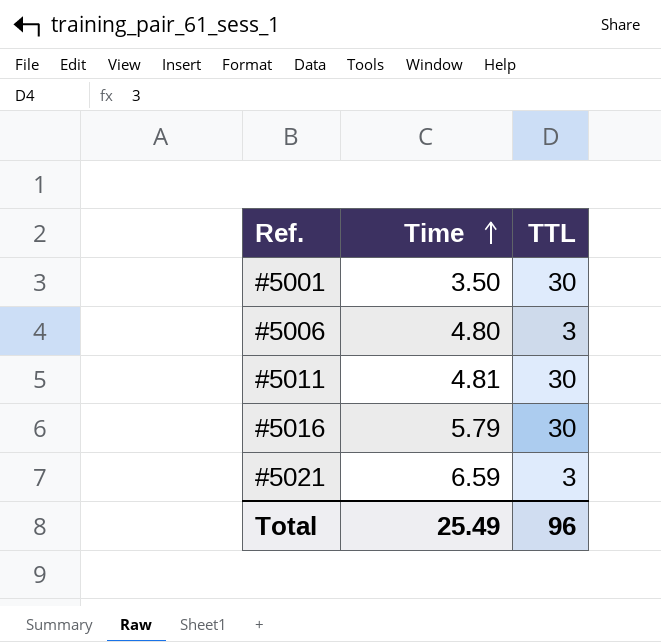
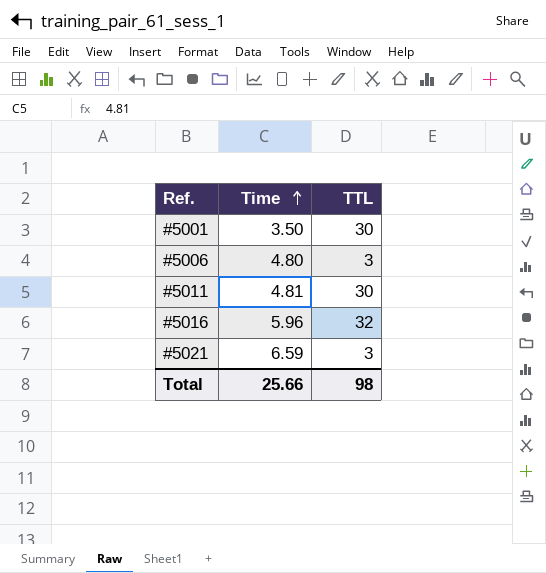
#5016 | Time: 5.79 -> 5.96
#5016 | TTL: 30 -> 32
Total | Time: 25.49 -> 25.66
Total | TTL: 96 -> 98

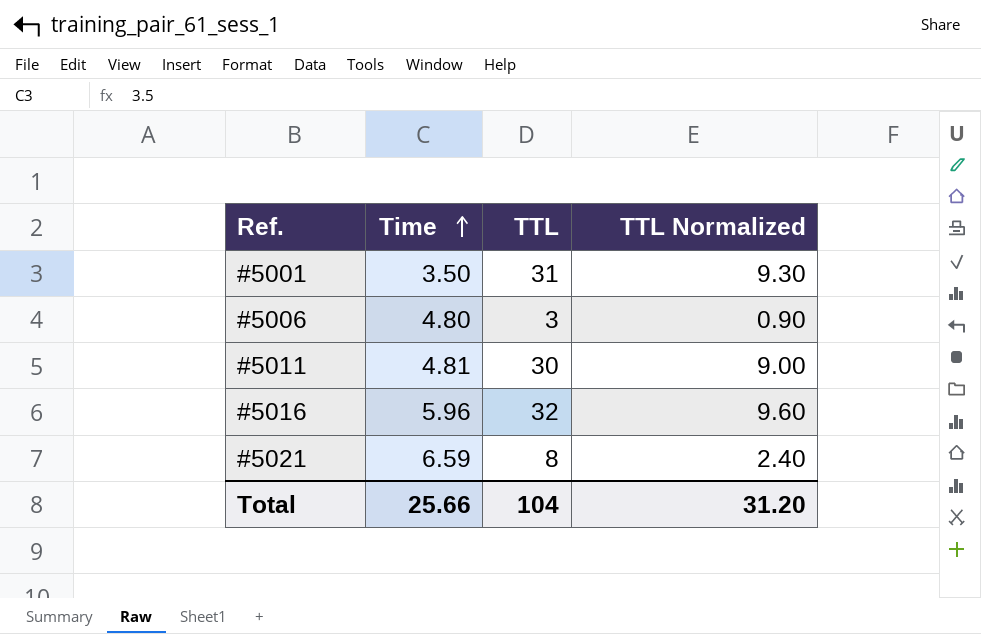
column TTL Normalized | formula: none -> [TTL] * 0.3
#5001 | TTL: 30 -> 31
#5021 | TTL: 3 -> 8
Total | TTL: 98 -> 104

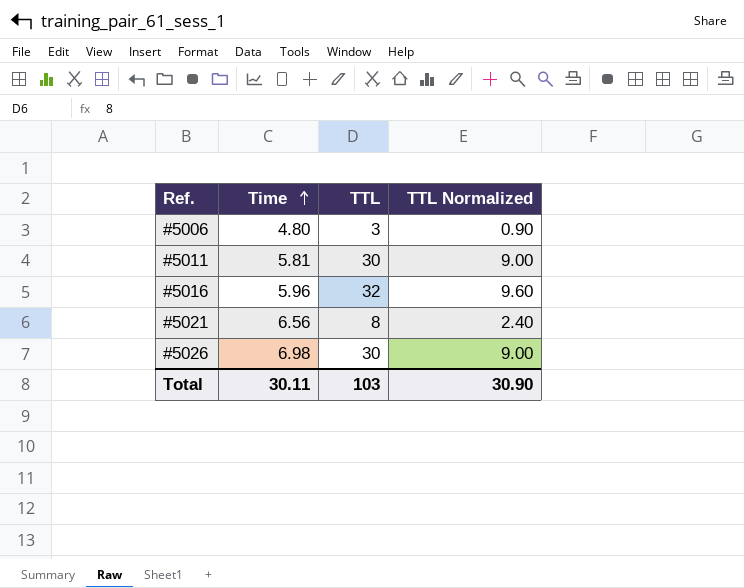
row #5001: 3.50 | 31 | 9.30 -> none
#5011 | Time: 4.81 -> 5.81
#5021 | Time: 6.59 -> 6.56
row #5026: none -> 6.98 | 30 | 9.00
Total | Time: 25.66 -> 30.11
Total | TTL: 104 -> 103
Total | TTL Normalized: 31.20 -> 30.90

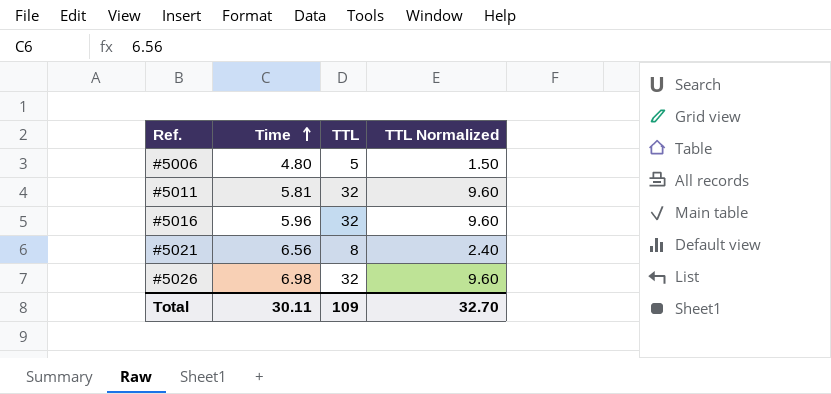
#5006 | TTL: 3 -> 5
#5006 | TTL Normalized: 0.90 -> 1.50
#5011 | TTL: 30 -> 32
#5011 | TTL Normalized: 9.00 -> 9.60
#5026 | TTL: 30 -> 32
#5026 | TTL Normalized: 9.00 -> 9.60
Total | TTL: 103 -> 109
Total | TTL Normalized: 30.90 -> 32.70

